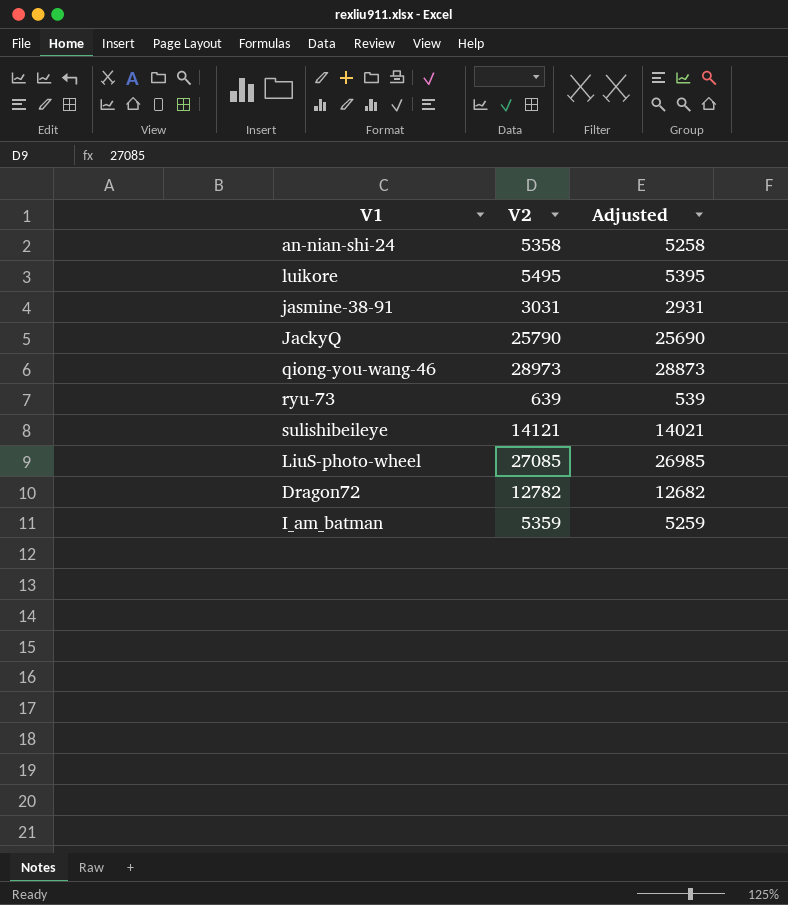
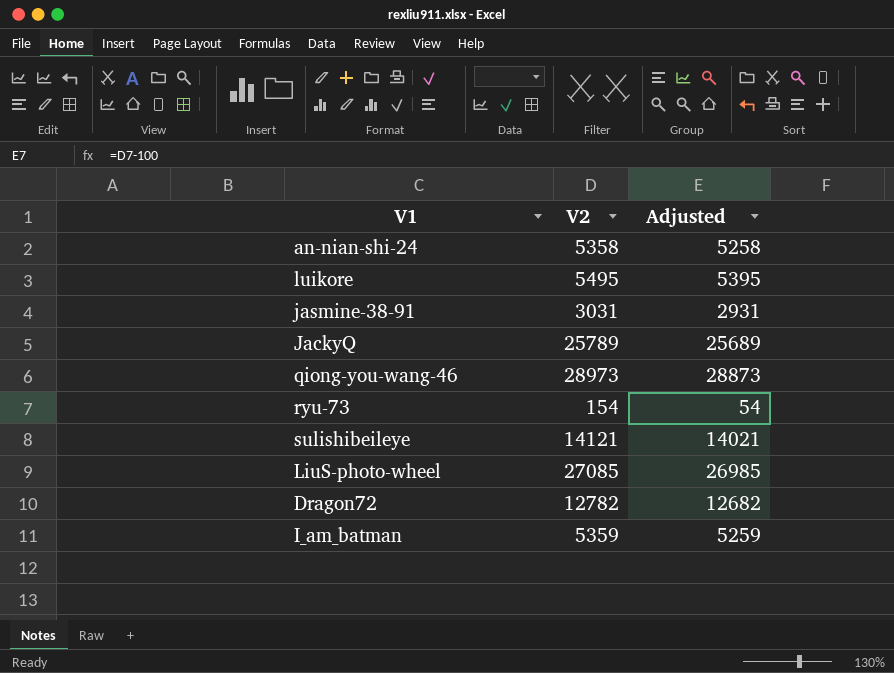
JackyQ | V2: 25790 -> 25789
JackyQ | Adjusted: 25690 -> 25689
ryu-73 | V2: 639 -> 154
ryu-73 | Adjusted: 539 -> 54

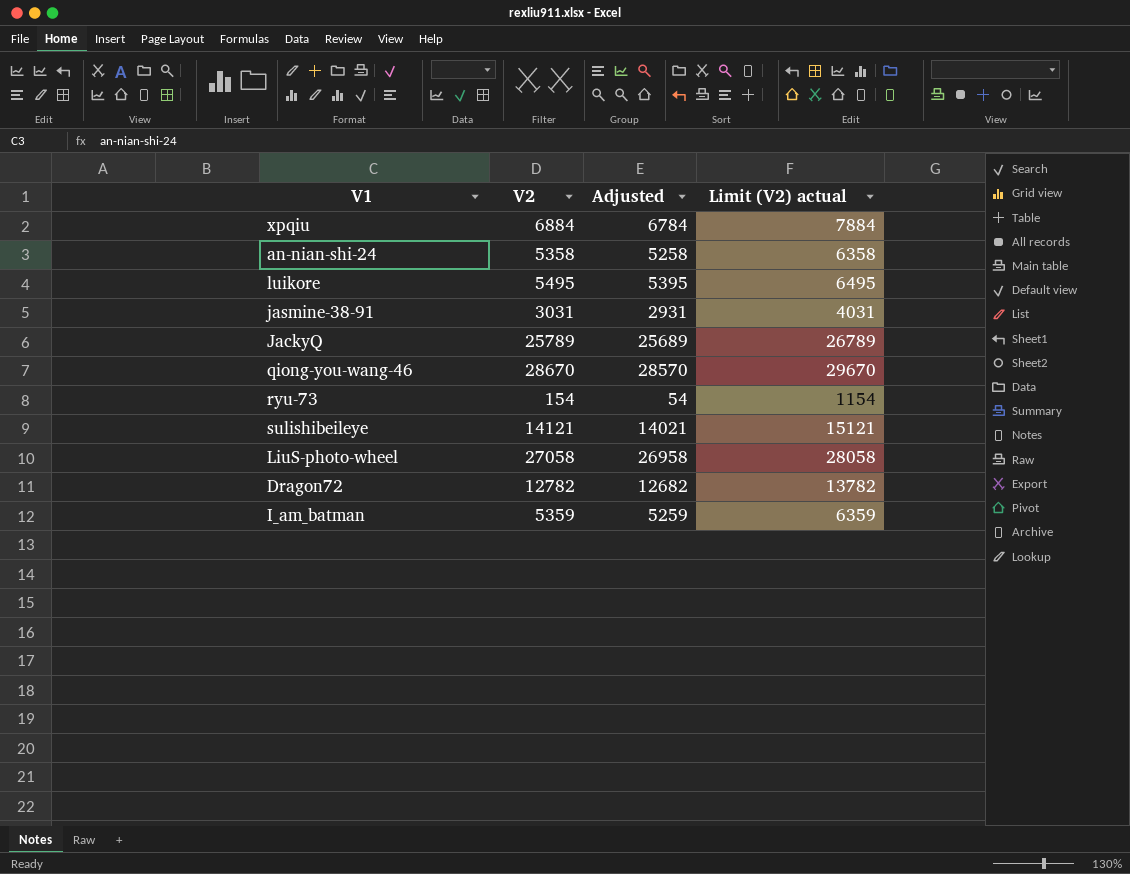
column Limit (V2) actual | formula: none -> [V2] + 1000
row xpqiu: none -> 6884 | 6784 | 7884
qiong-you-wang-46 | V2: 28973 -> 28670
qiong-you-wang-46 | Adjusted: 28873 -> 28570
LiuS-photo-wheel | V2: 27085 -> 27058
LiuS-photo-wheel | Adjusted: 26985 -> 26958

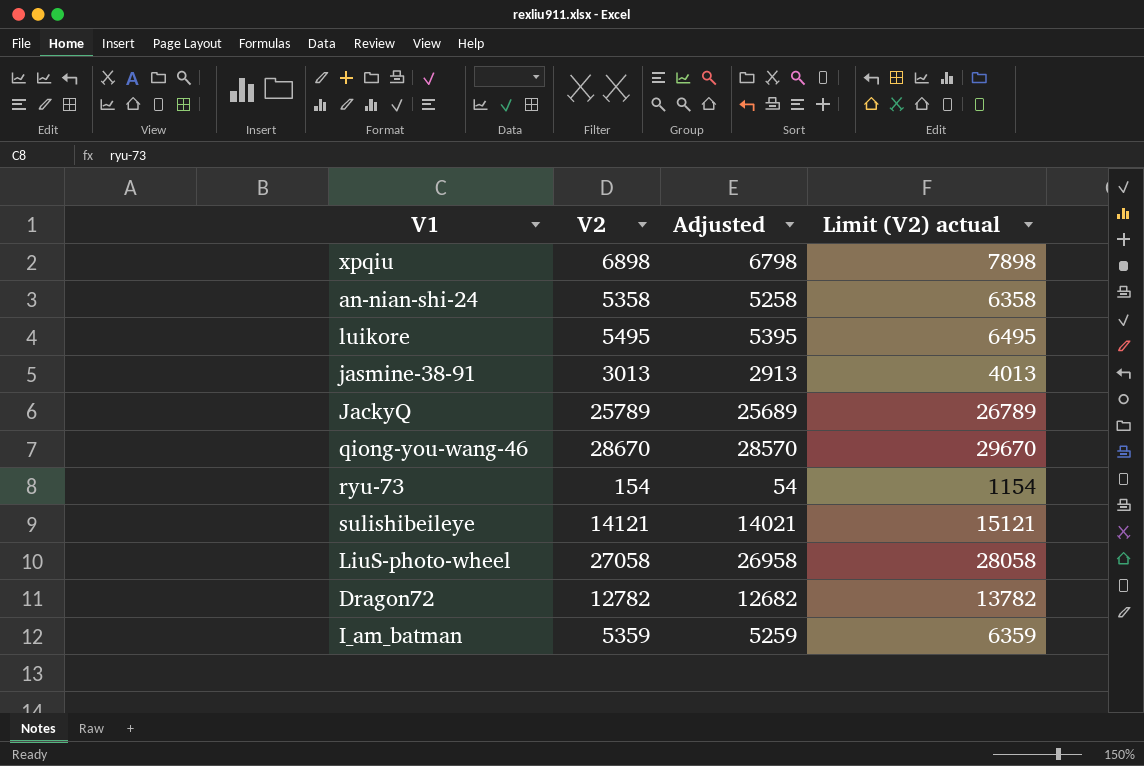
xpqiu | V2: 6884 -> 6898
xpqiu | Adjusted: 6784 -> 6798
xpqiu | Limit (V2) actual: 7884 -> 7898
jasmine-38-91 | V2: 3031 -> 3013
jasmine-38-91 | Adjusted: 2931 -> 2913
jasmine-38-91 | Limit (V2) actual: 4031 -> 4013

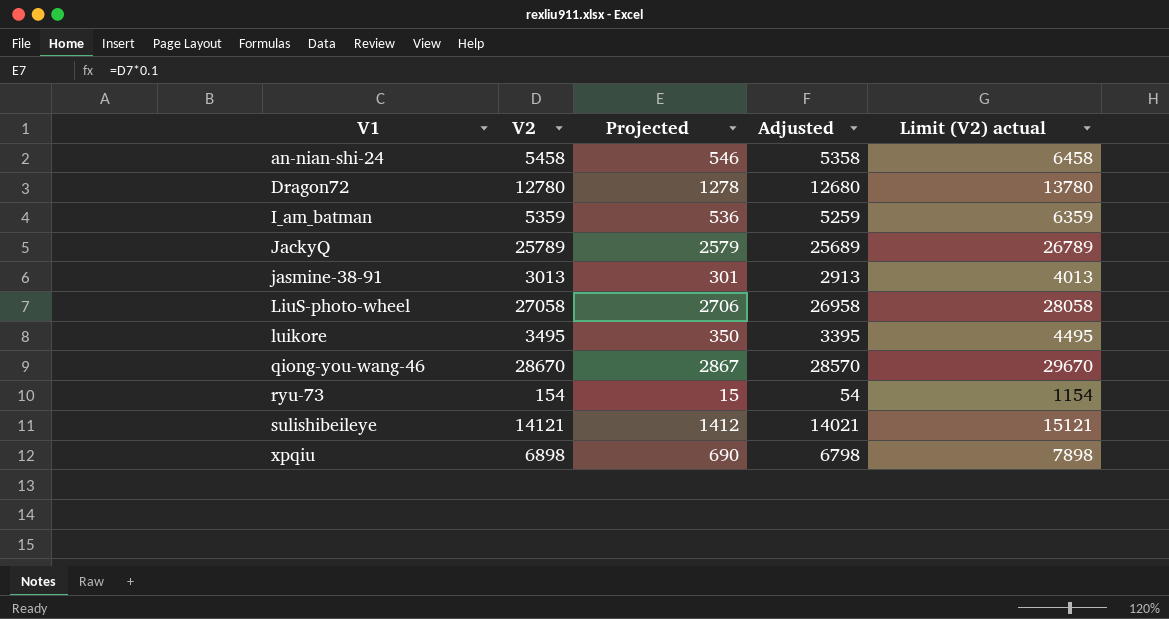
row order: none -> V1 ascending
column Projected | formula: none -> [V2] * 0.1
an-nian-shi-24 | V2: 5358 -> 5458
an-nian-shi-24 | Adjusted: 5258 -> 5358
an-nian-shi-24 | Limit (V2) actual: 6358 -> 6458
Dragon72 | V2: 12782 -> 12780
Dragon72 | Adjusted: 12682 -> 12680
Dragon72 | Limit (V2) actual: 13782 -> 13780
luikore | V2: 5495 -> 3495
luikore | Adjusted: 5395 -> 3395
luikore | Limit (V2) actual: 6495 -> 4495

